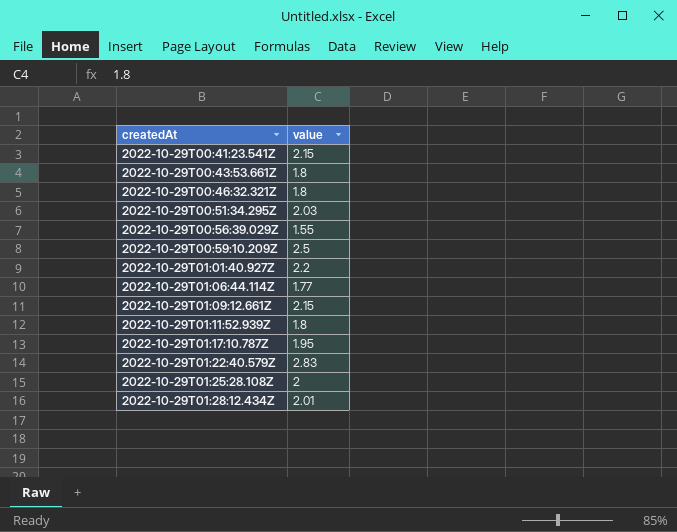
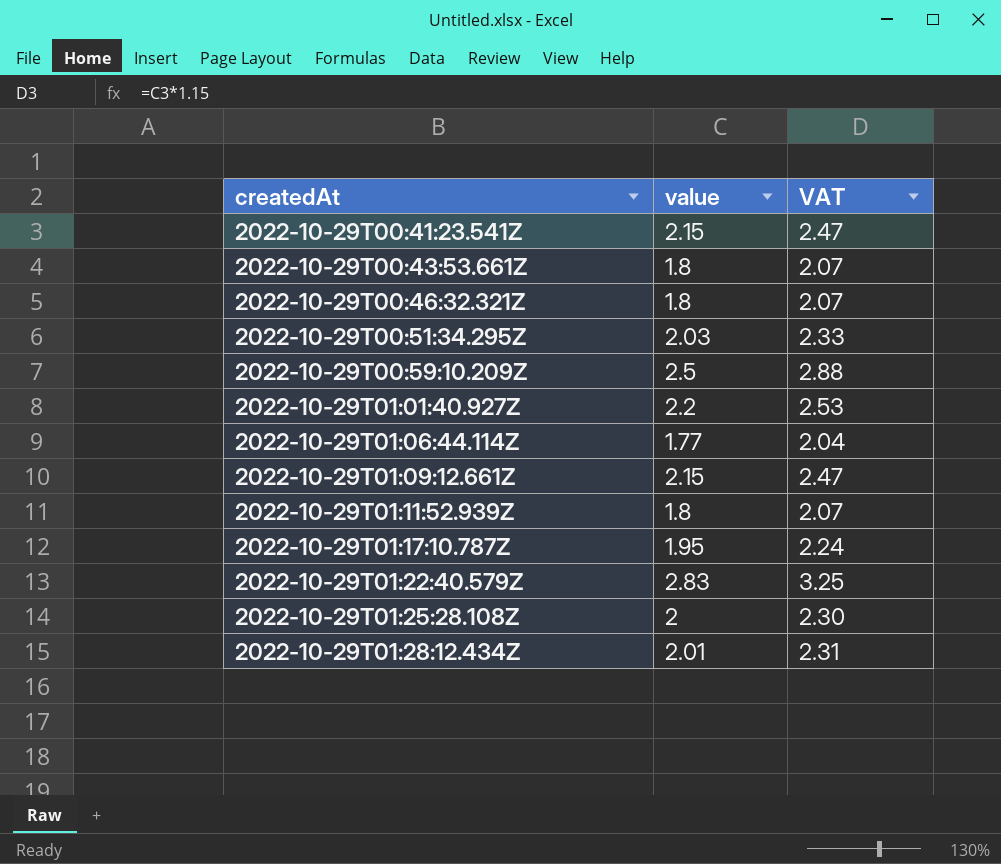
column VAT | formula: none -> [value] * 1.15
row 2022-10-29T00:56:39.029Z: 1.55 -> none

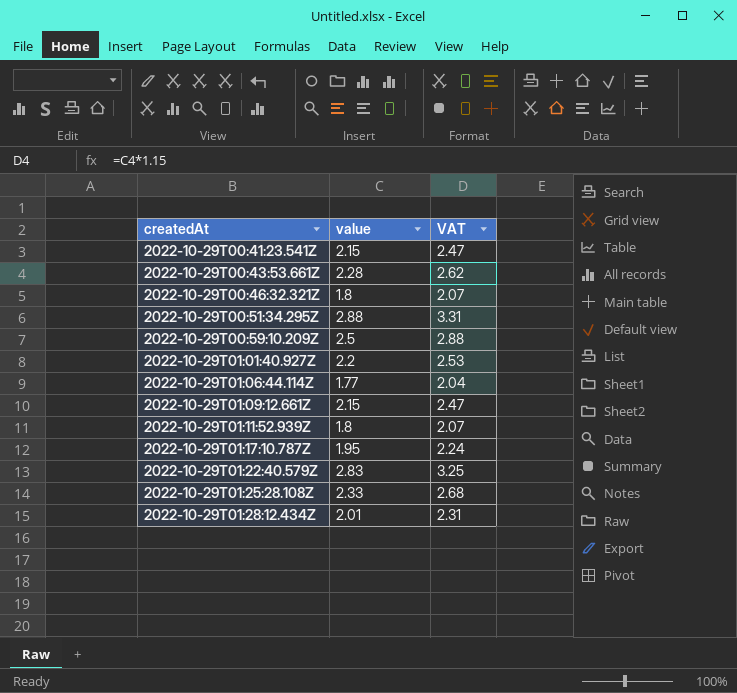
2022-10-29T00:43:53.661Z | value: 1.8 -> 2.28
2022-10-29T00:43:53.661Z | VAT: 2.07 -> 2.62
2022-10-29T00:51:34.295Z | value: 2.03 -> 2.88
2022-10-29T00:51:34.295Z | VAT: 2.33 -> 3.31
2022-10-29T01:25:28.108Z | value: 2 -> 2.33
2022-10-29T01:25:28.108Z | VAT: 2.30 -> 2.68

